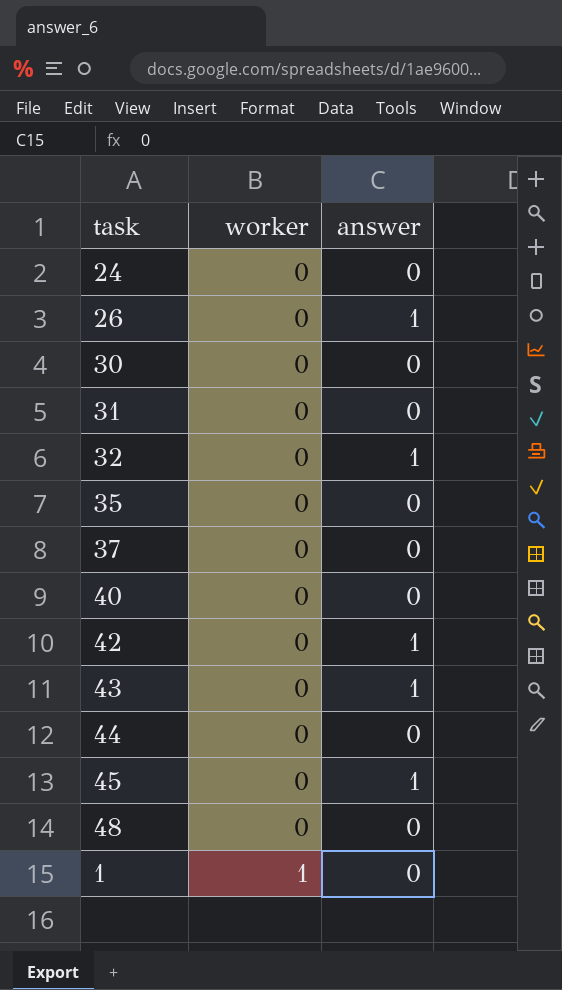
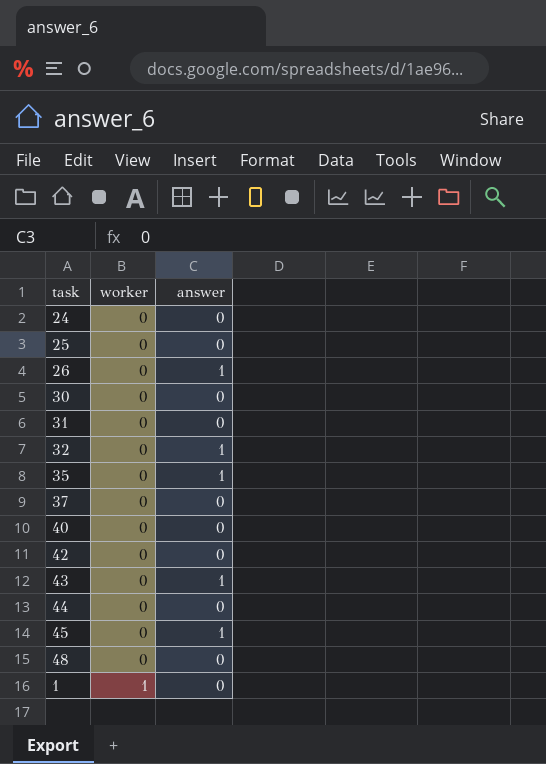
row 25: none -> 0 | 0
35 | answer: 0 -> 1
42 | answer: 1 -> 0

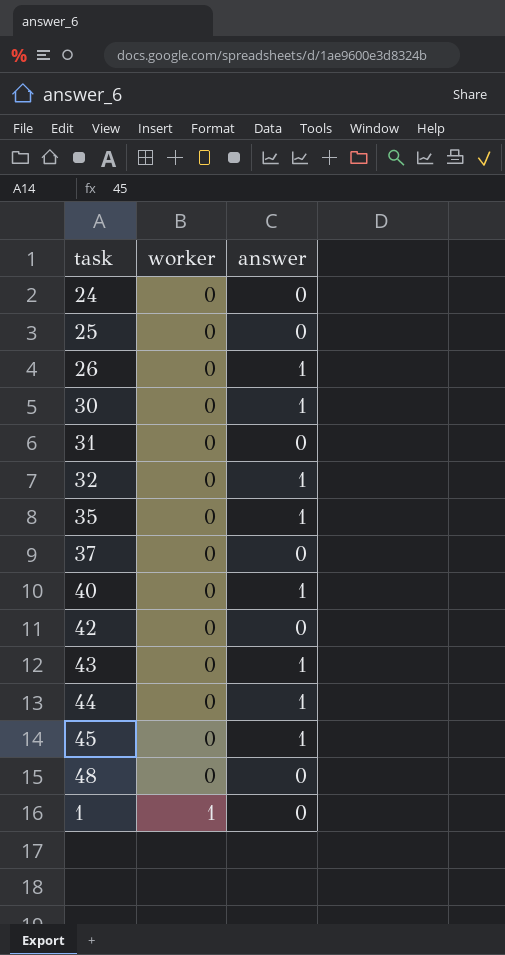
30 | answer: 0 -> 1
40 | answer: 0 -> 1
44 | answer: 0 -> 1

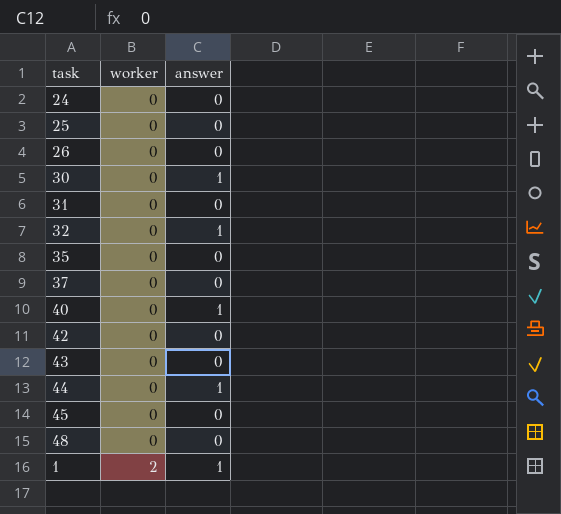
26 | answer: 1 -> 0
35 | answer: 1 -> 0
43 | answer: 1 -> 0
45 | answer: 1 -> 0
1 | worker: 1 -> 2
1 | answer: 0 -> 1

